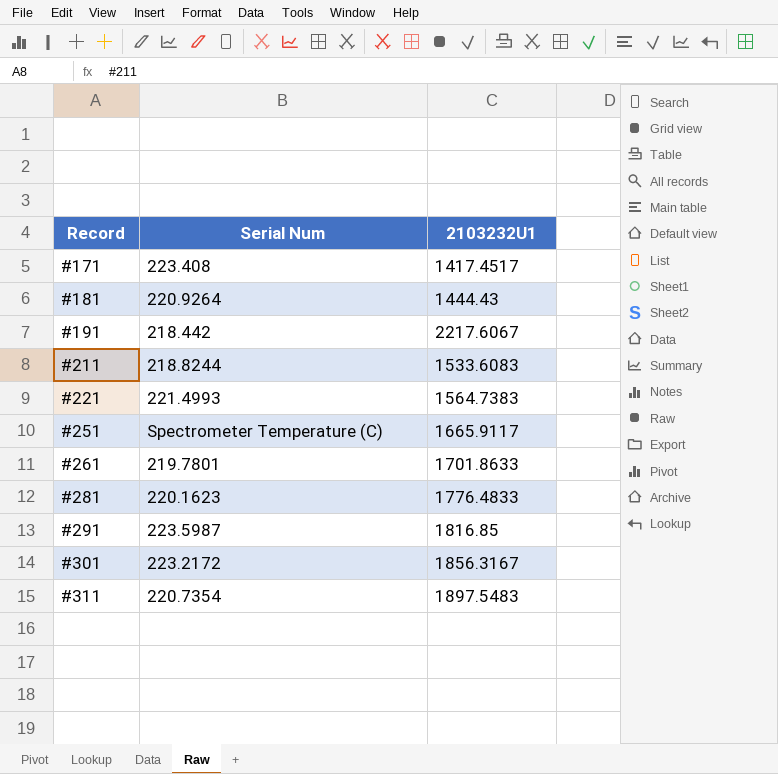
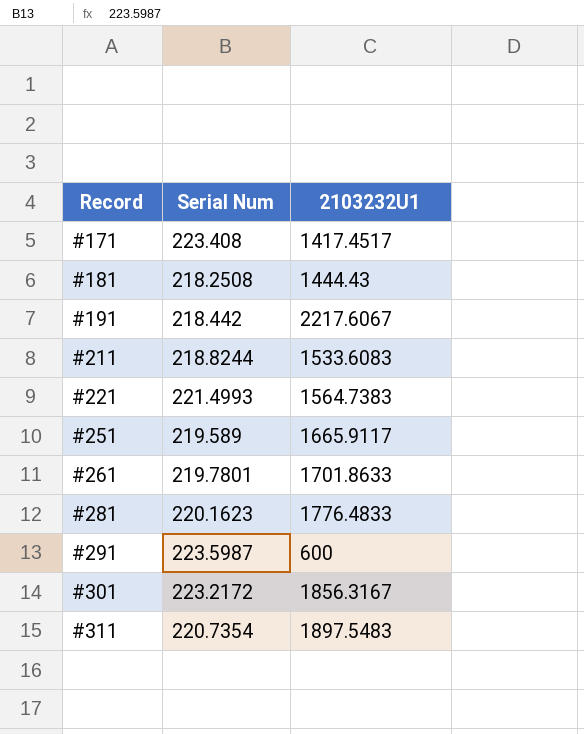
#181 | Serial Num: 220.9264 -> 218.2508
#251 | Serial Num: Spectrometer Temperature (C) -> 219.589
#291 | 2103232U1: 1816.85 -> 600

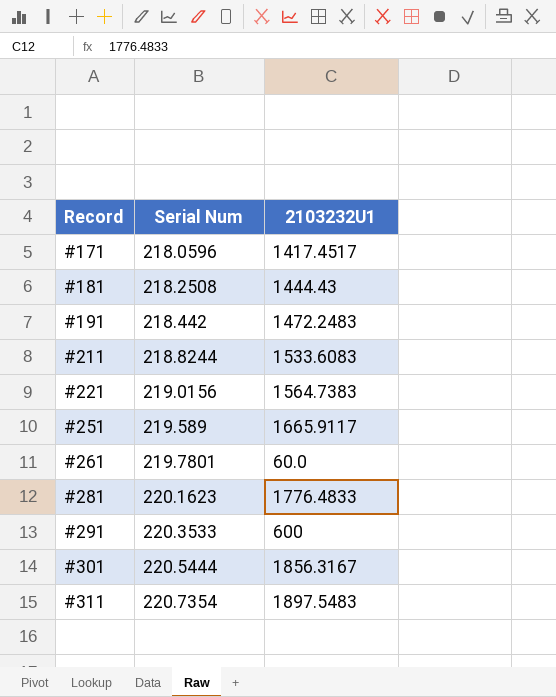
#171 | Serial Num: 223.408 -> 218.0596
#191 | 2103232U1: 2217.6067 -> 1472.2483
#221 | Serial Num: 221.4993 -> 219.0156
#261 | 2103232U1: 1701.8633 -> 60.0
#291 | Serial Num: 223.5987 -> 220.3533
#301 | Serial Num: 223.2172 -> 220.5444

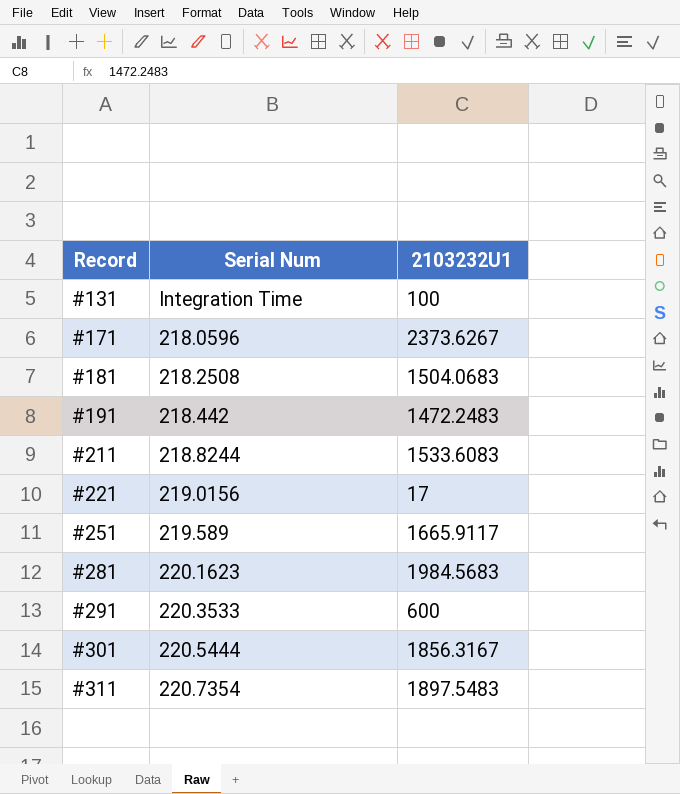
row #261: 219.7801 | 60.0 -> none
row #131: none -> Integration Time | 100
#171 | 2103232U1: 1417.4517 -> 2373.6267
#181 | 2103232U1: 1444.43 -> 1504.0683
#221 | 2103232U1: 1564.7383 -> 17
#281 | 2103232U1: 1776.4833 -> 1984.5683

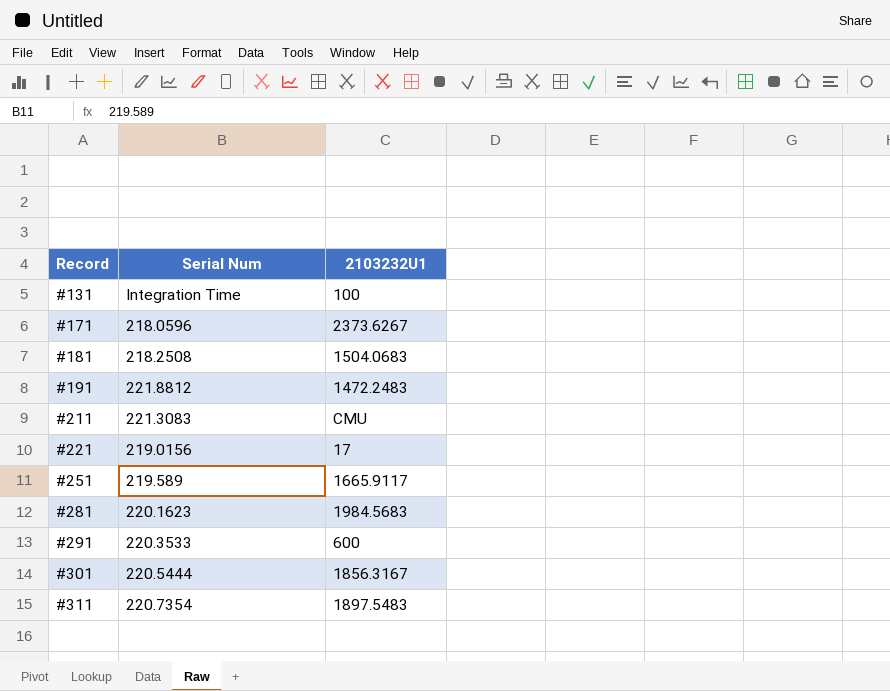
#191 | Serial Num: 218.442 -> 221.8812
#211 | Serial Num: 218.8244 -> 221.3083
#211 | 2103232U1: 1533.6083 -> CMU

